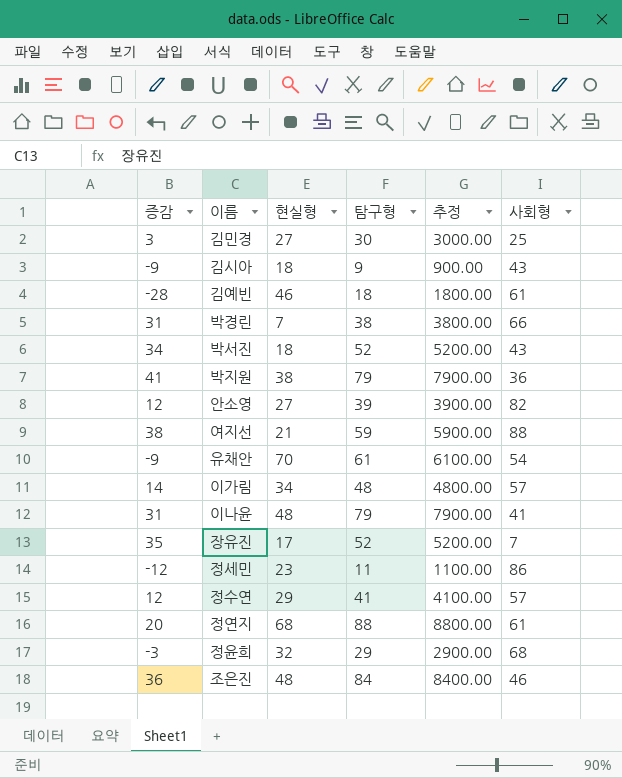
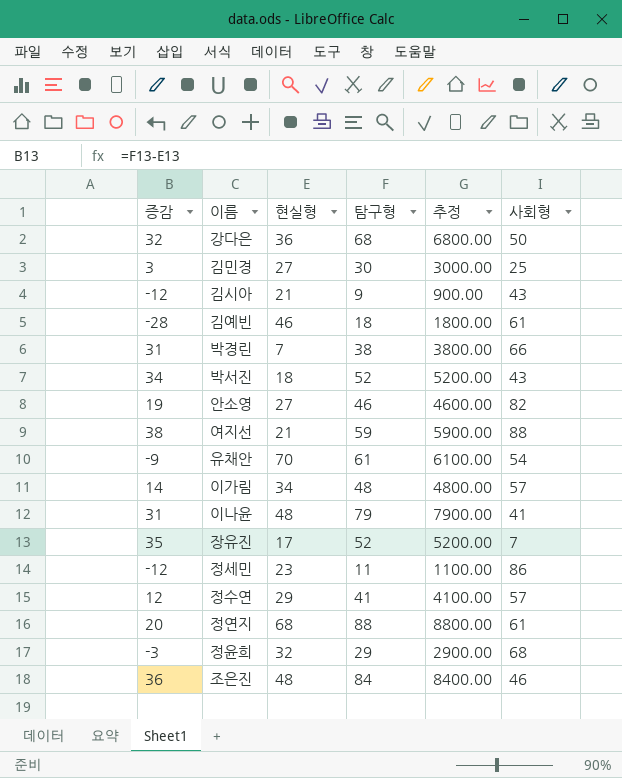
row 박지원: 41 | 38 | 79 | 7900.00 | 36 -> none
row 강다은: none -> 32 | 36 | 68 | 6800.00 | 50
김시아 | 증감: -9 -> -12
김시아 | 현실형: 18 -> 21
안소영 | 증감: 12 -> 19
안소영 | 탐구형: 39 -> 46
안소영 | 추정: 3900.00 -> 4600.00

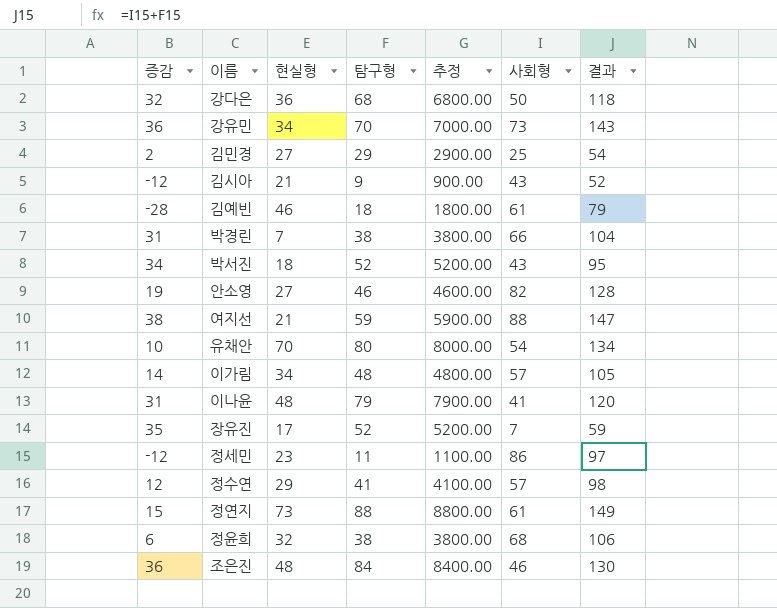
column 결과 | formula: none -> [탐구형] + [사회형]
row 강유민: none -> 36 | 34 | 70 | 7000.00 | 73 | 143
김민경 | 증감: 3 -> 2
김민경 | 탐구형: 30 -> 29
김민경 | 추정: 3000.00 -> 2900.00
유채안 | 증감: -9 -> 10
유채안 | 탐구형: 61 -> 80
유채안 | 추정: 6100.00 -> 8000.00
정연지 | 증감: 20 -> 15
정연지 | 현실형: 68 -> 73
정윤희 | 증감: -3 -> 6
정윤희 | 탐구형: 29 -> 38
정윤희 | 추정: 2900.00 -> 3800.00

